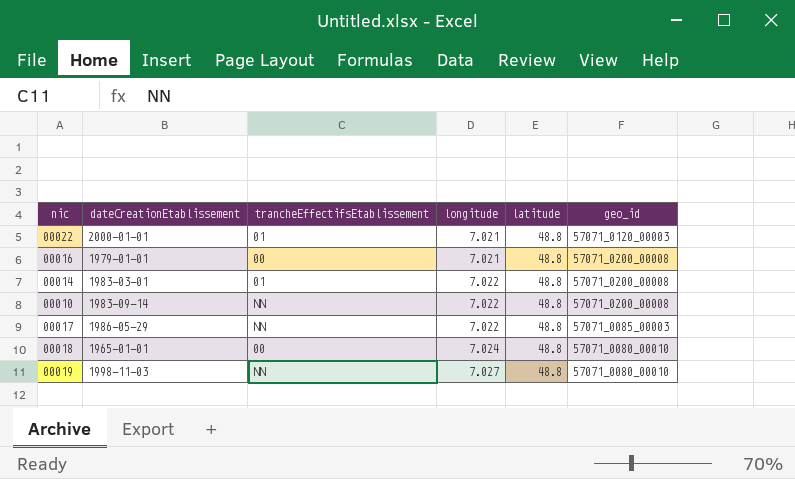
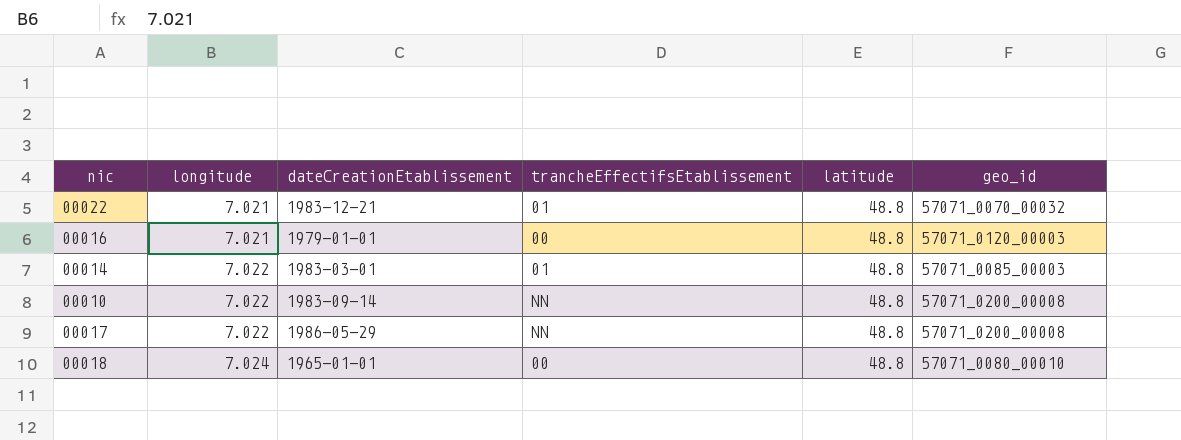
column longitude | position: 4 -> 2
row 00019: 1998-11-03 | NN | 7.027 | 48.8 | 57071_0080_00010 -> none
00022 | dateCreationEtablissement: 2000-01-01 -> 1983-12-21
00022 | geo_id: 57071_0120_00003 -> 57071_0070_00032
00016 | geo_id: 57071_0200_00008 -> 57071_0120_00003
00014 | geo_id: 57071_0200_00008 -> 57071_0085_00003
00017 | geo_id: 57071_0085_00003 -> 57071_0200_00008

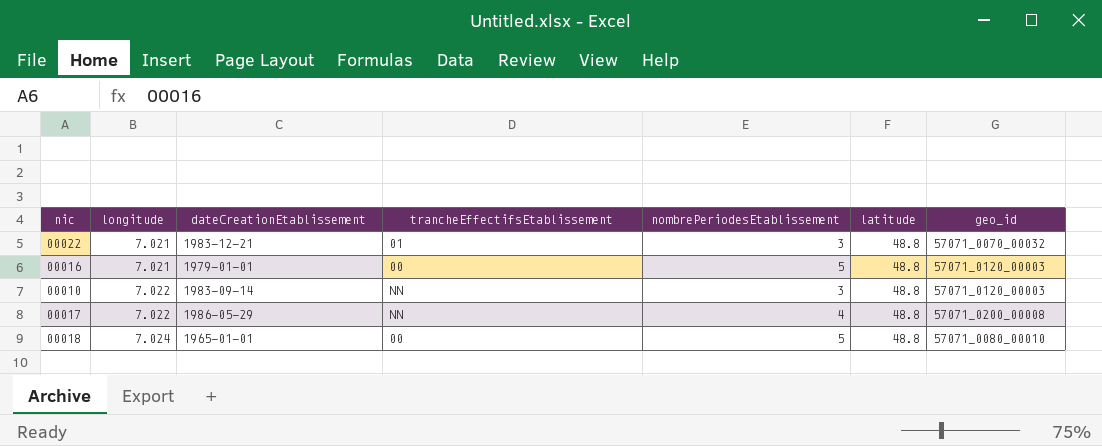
column nombrePeriodesEtablissement | position: none -> 5
row 00014: 7.022 | 1983-03-01 | 01 | 48.8 | 57071_0085_00003 -> none
00010 | geo_id: 57071_0200_00008 -> 57071_0120_00003

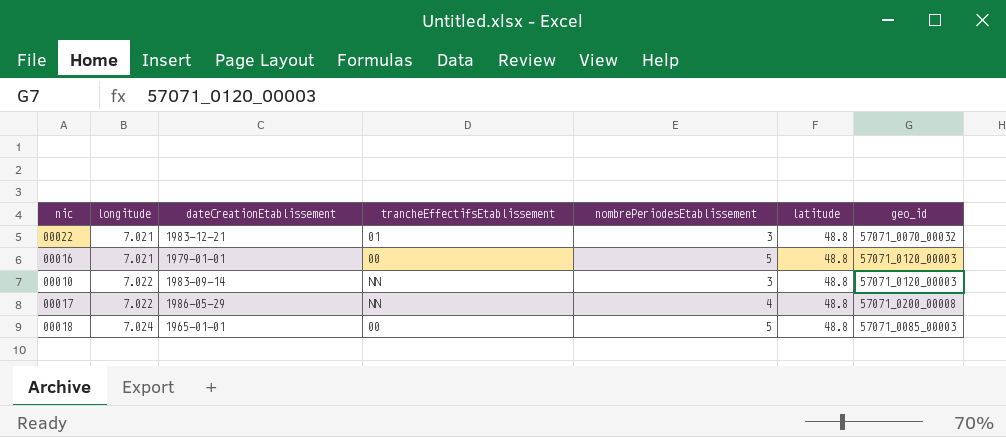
00018 | geo_id: 57071_0080_00010 -> 57071_0085_00003

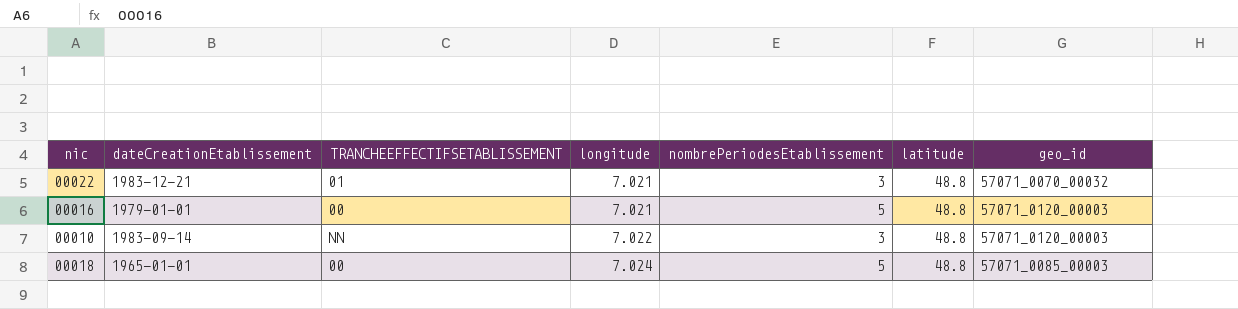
column name: trancheEffectifsEtablissement -> TRANCHEEFFECTIFSETABLISSEMENT
column longitude | position: 2 -> 4
row 00017: 7.022 | 1986-05-29 | NN | 4 | 48.8 | 57071_0200_00008 -> none

